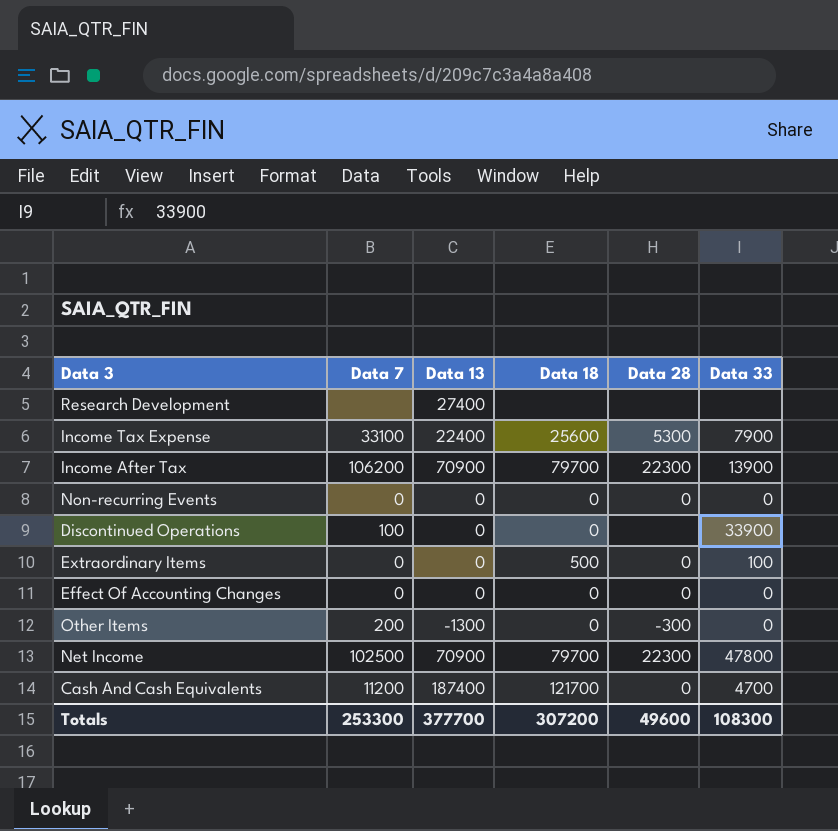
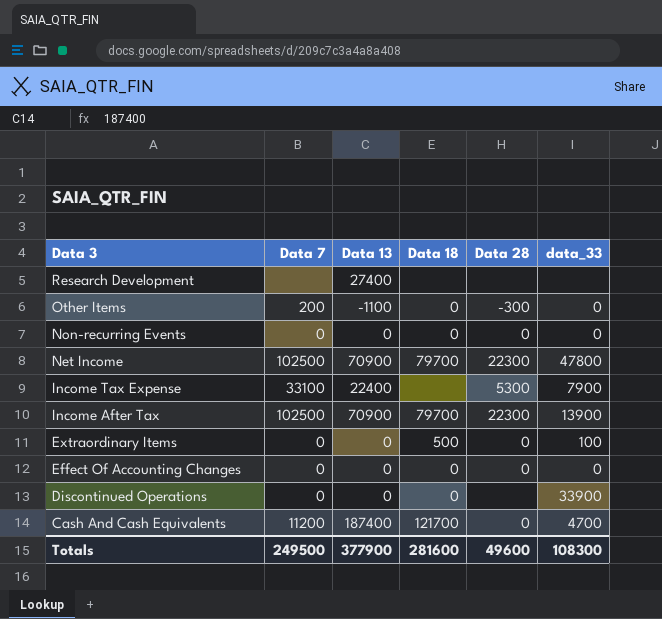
row order: none -> Data 3 descending
column name: Data 33 -> data_33
Other Items | Data 13: -1300 -> -1100
Income Tax Expense | Data 18: 25600 -> none
Income After Tax | Data 7: 106200 -> 102500
Discontinued Operations | Data 7: 100 -> 0
Totals | Data 7: 253300 -> 249500
Totals | Data 13: 377700 -> 377900
Totals | Data 18: 307200 -> 281600

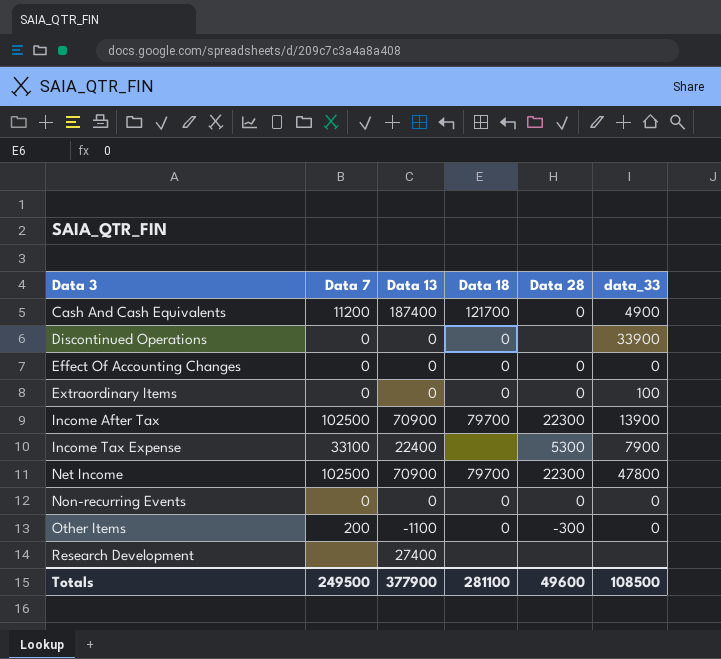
row order: Data 3 descending -> Data 3 ascending
Cash And Cash Equivalents | data_33: 4700 -> 4900
Extraordinary Items | Data 18: 500 -> 0
Totals | Data 18: 281600 -> 281100
Totals | data_33: 108300 -> 108500

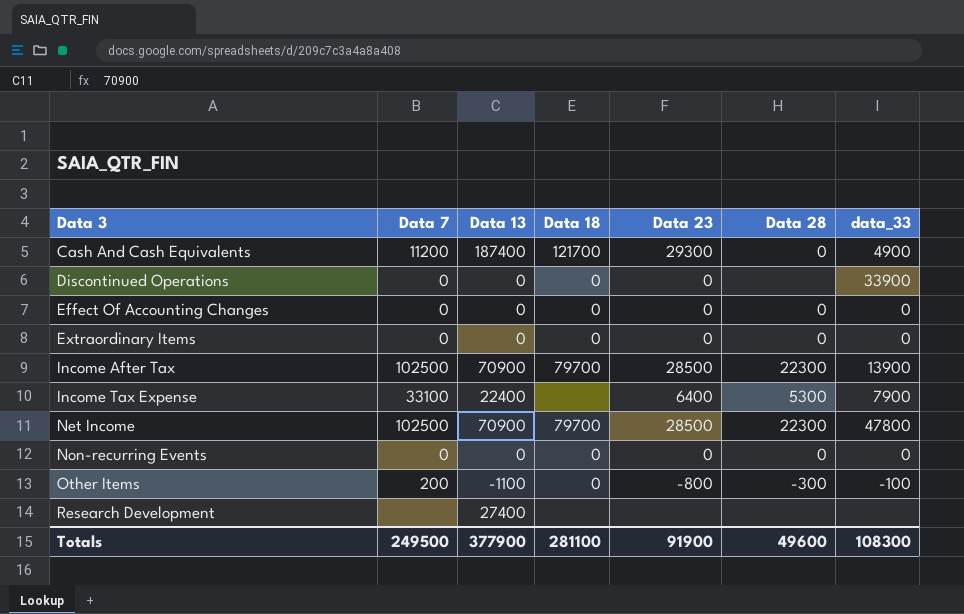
column Data 23 | position: none -> 5
Extraordinary Items | data_33: 100 -> 0
Other Items | data_33: 0 -> -100
Totals | data_33: 108500 -> 108300

